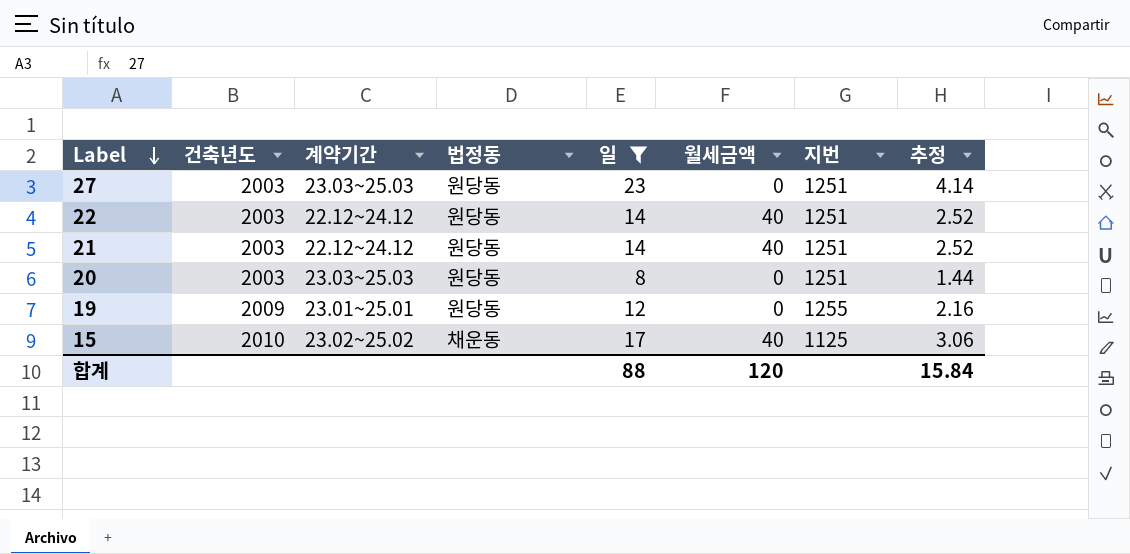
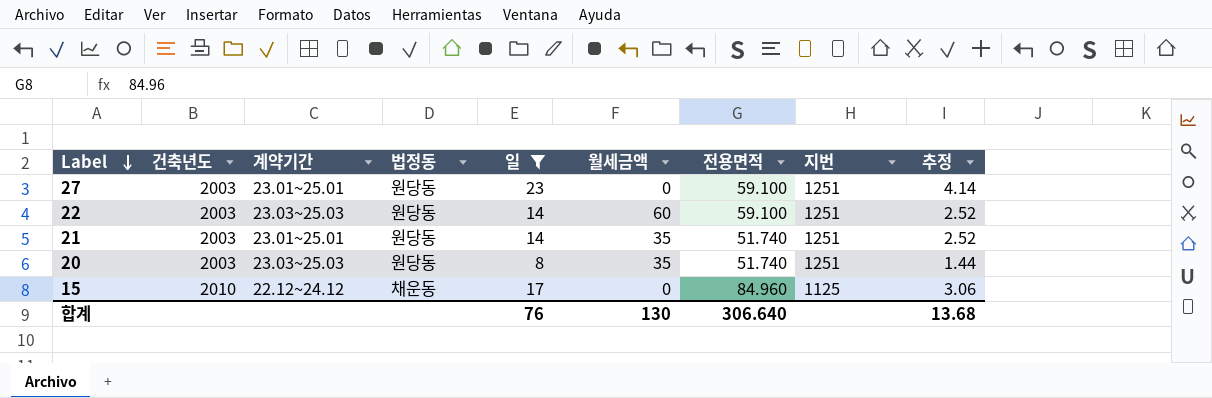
column 전용면적 | position: none -> 7
row 19: 2009 | 23.01~25.01 | 원당동 | 12 | 0 | 1255 | 2.16 -> none
27 | 계약기간: 23.03~25.03 -> 23.01~25.01
22 | 계약기간: 22.12~24.12 -> 23.03~25.03
22 | 월세금액: 40 -> 60
21 | 계약기간: 22.12~24.12 -> 23.01~25.01
21 | 월세금액: 40 -> 35
20 | 월세금액: 0 -> 35
15 | 계약기간: 23.02~25.02 -> 22.12~24.12
15 | 월세금액: 40 -> 0
합계 | 일: 88 -> 76
합계 | 월세금액: 120 -> 130
합계 | 추정: 15.84 -> 13.68

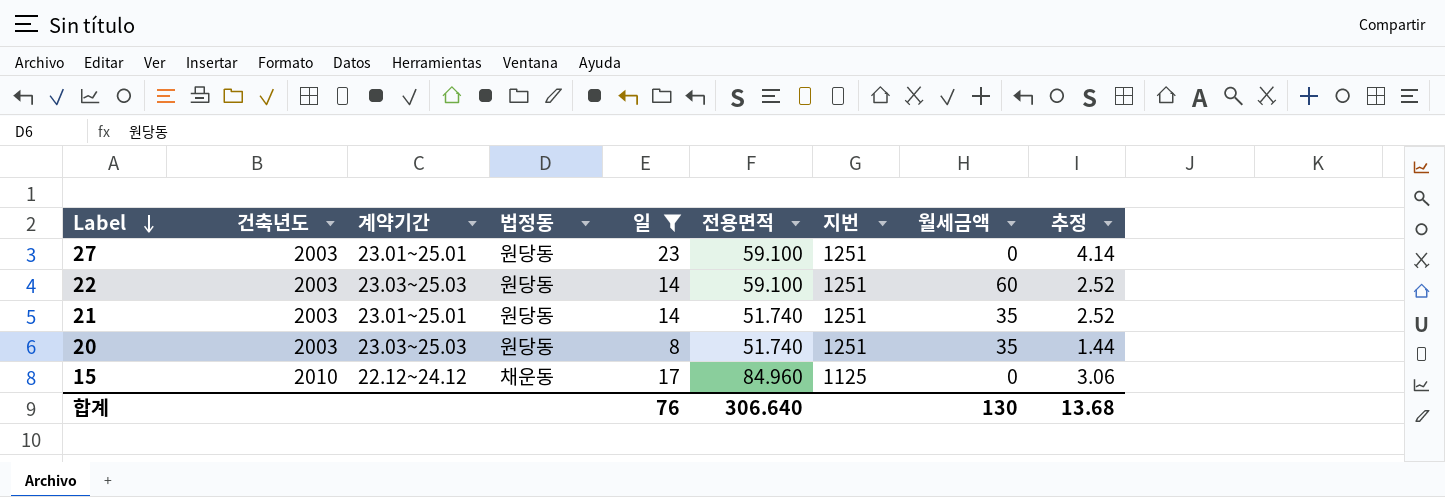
column 월세금액 | position: 6 -> 8

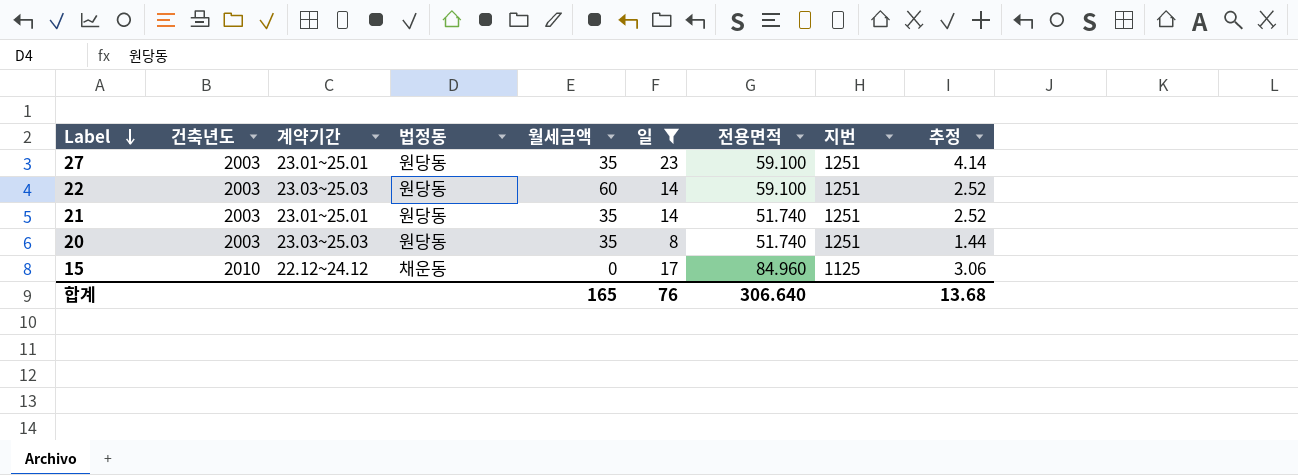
column 월세금액 | position: 8 -> 5
27 | 월세금액: 0 -> 35
합계 | 월세금액: 130 -> 165

